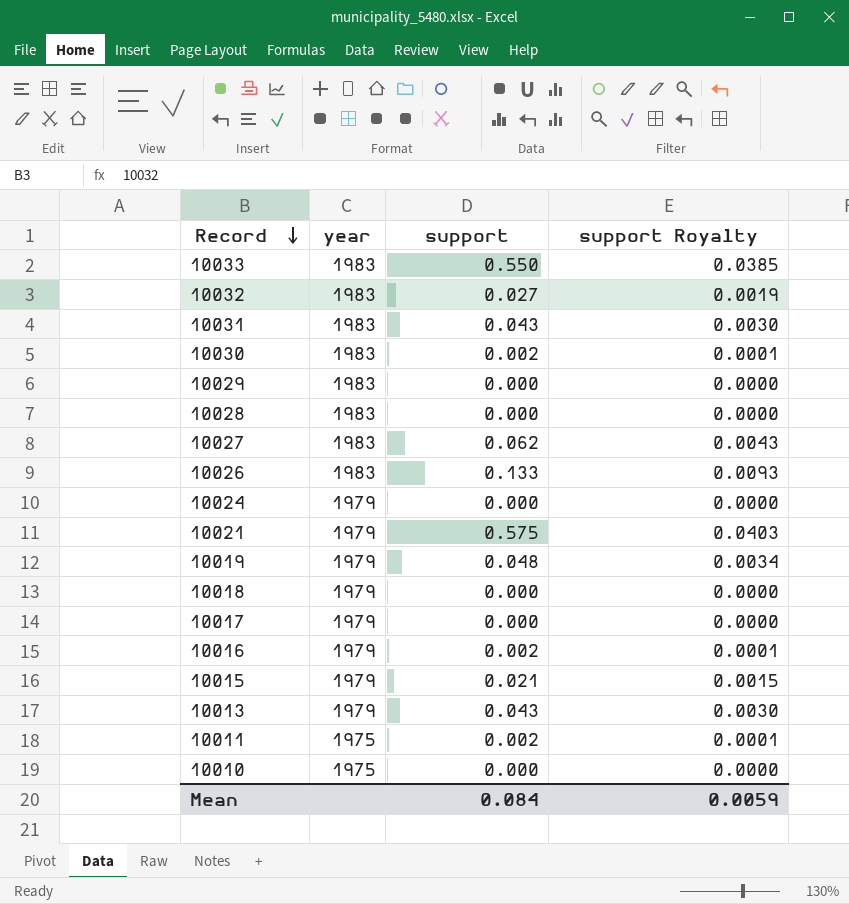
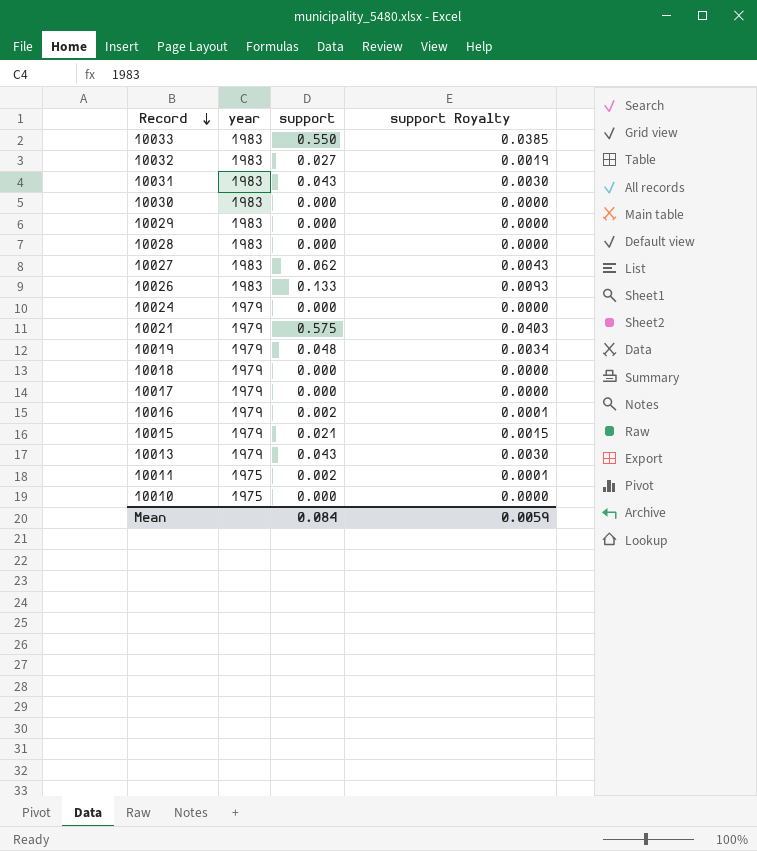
10030 | support: 0.002 -> 0.000
10030 | support Royalty: 0.0001 -> 0.0000

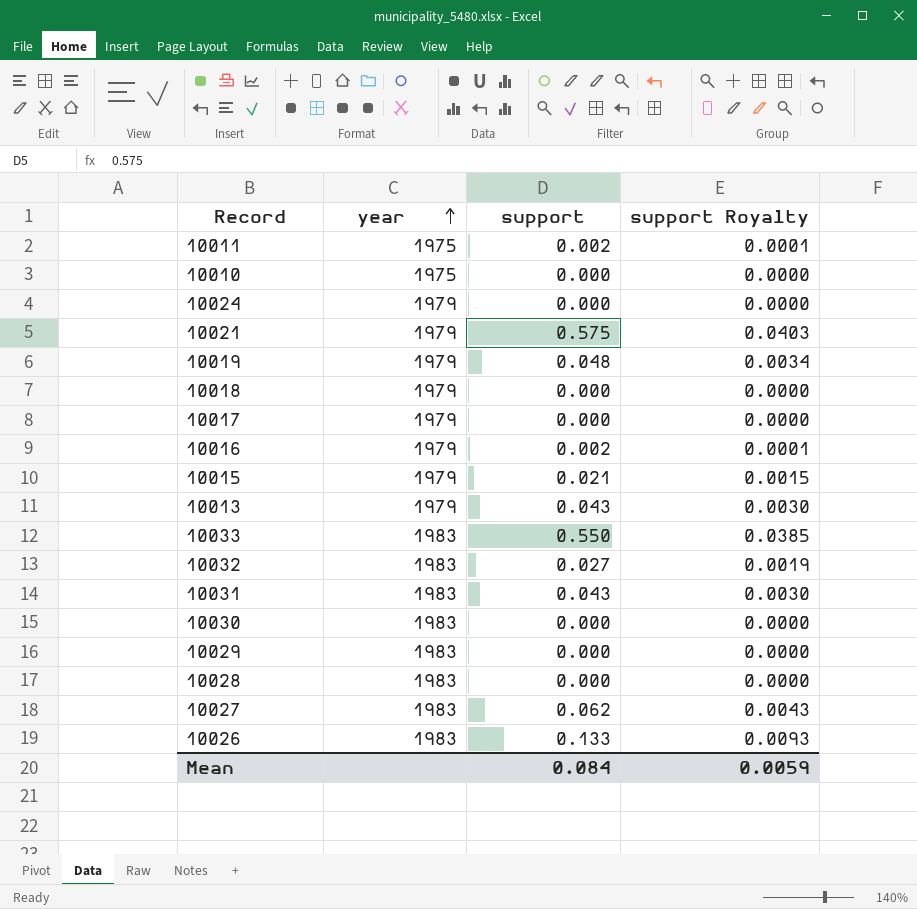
row order: Record descending -> year ascending

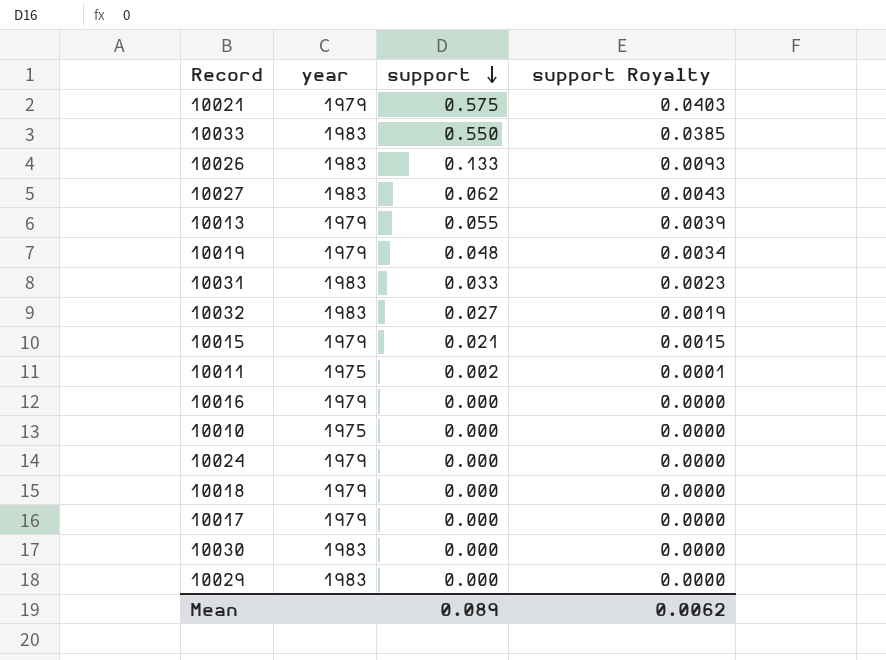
row order: year ascending -> support descending
row 10028: 1983 | 0.000 | 0.0000 -> none
10013 | support: 0.043 -> 0.055
10013 | support Royalty: 0.0030 -> 0.0039
10031 | support: 0.043 -> 0.033
10031 | support Royalty: 0.0030 -> 0.0023
10016 | support: 0.002 -> 0.000
10016 | support Royalty: 0.0001 -> 0.0000
Mean | support: 0.084 -> 0.089
Mean | support Royalty: 0.0059 -> 0.0062

